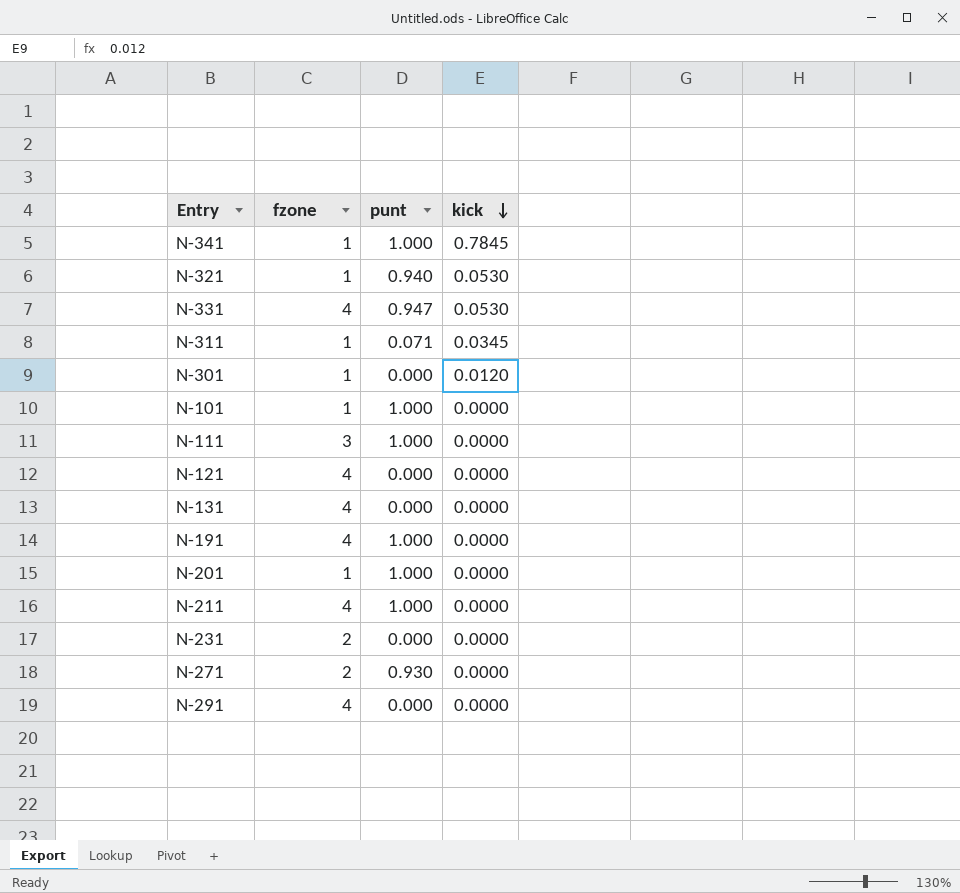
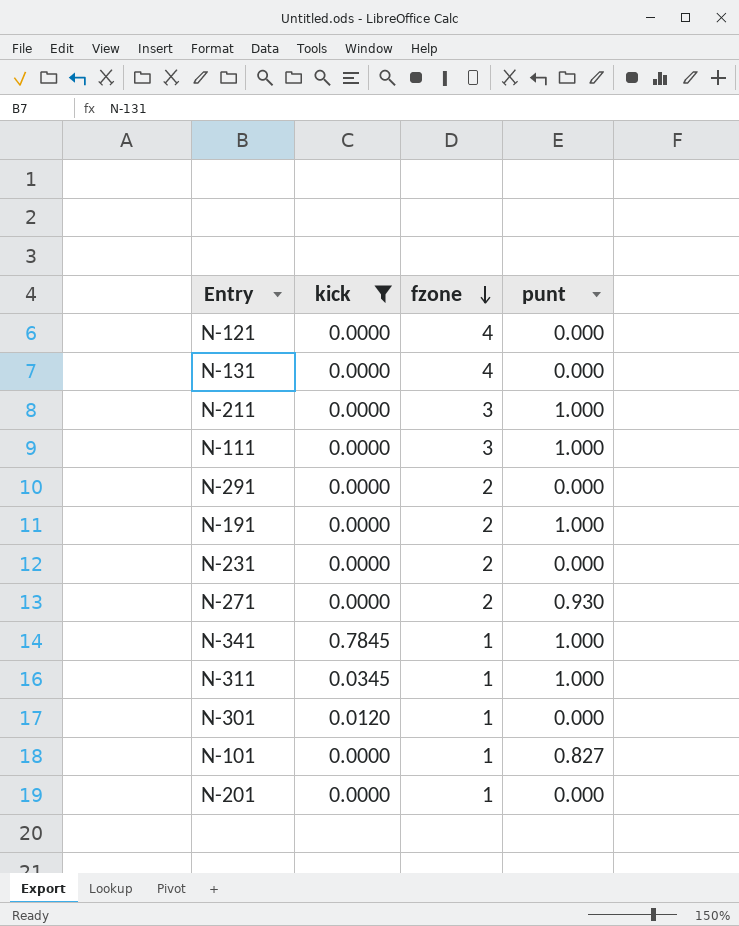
filter: none -> kick != 0.0530
row order: kick descending -> fzone descending
column kick | position: 4 -> 2
N-211 | fzone: 4 -> 3
N-291 | fzone: 4 -> 2
N-191 | fzone: 4 -> 2
N-311 | punt: 0.071 -> 1.000
N-101 | punt: 1.000 -> 0.827
N-201 | punt: 1.000 -> 0.000

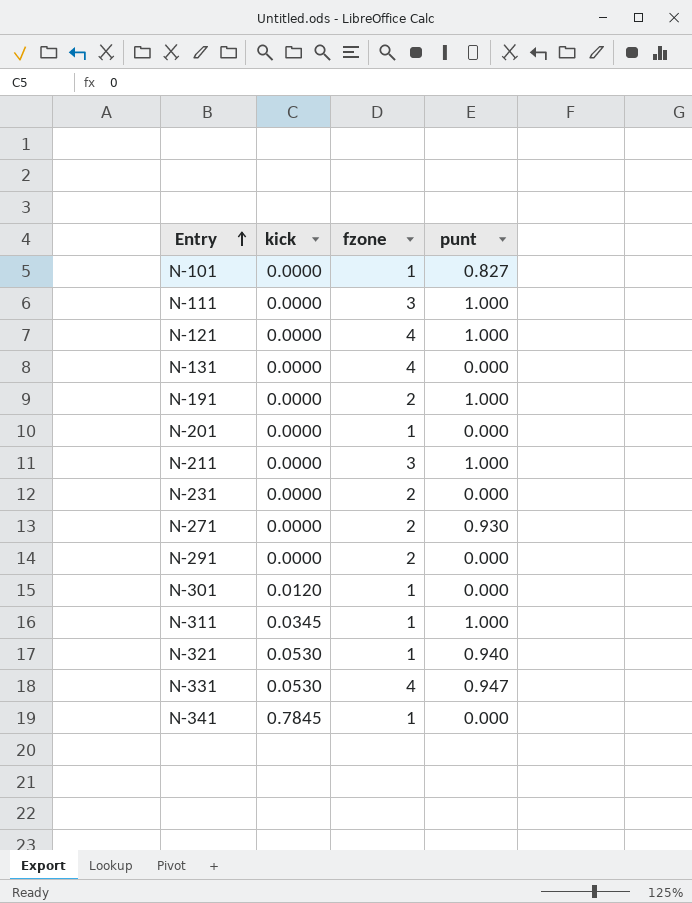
filter: kick != 0.0530 -> none
row order: fzone descending -> Entry ascending
N-121 | punt: 0.000 -> 1.000
N-341 | punt: 1.000 -> 0.000

